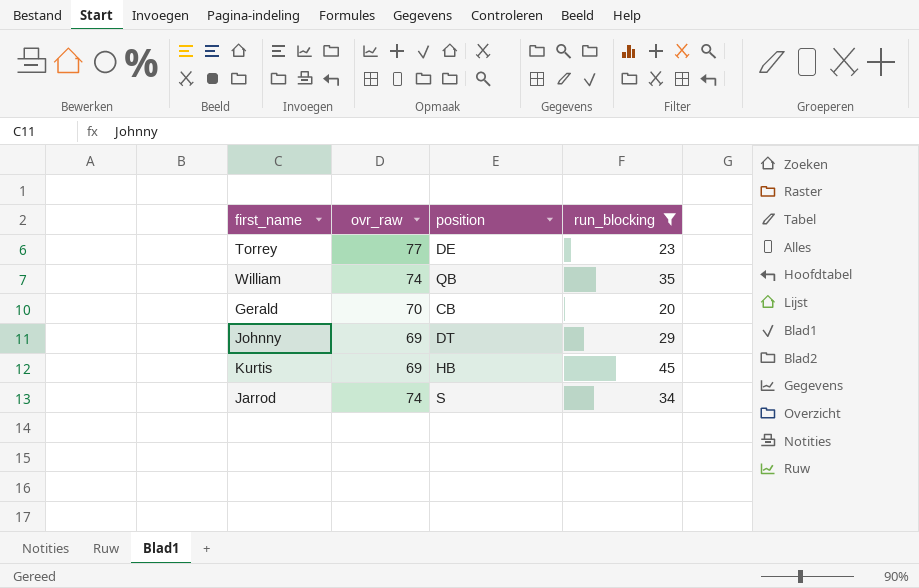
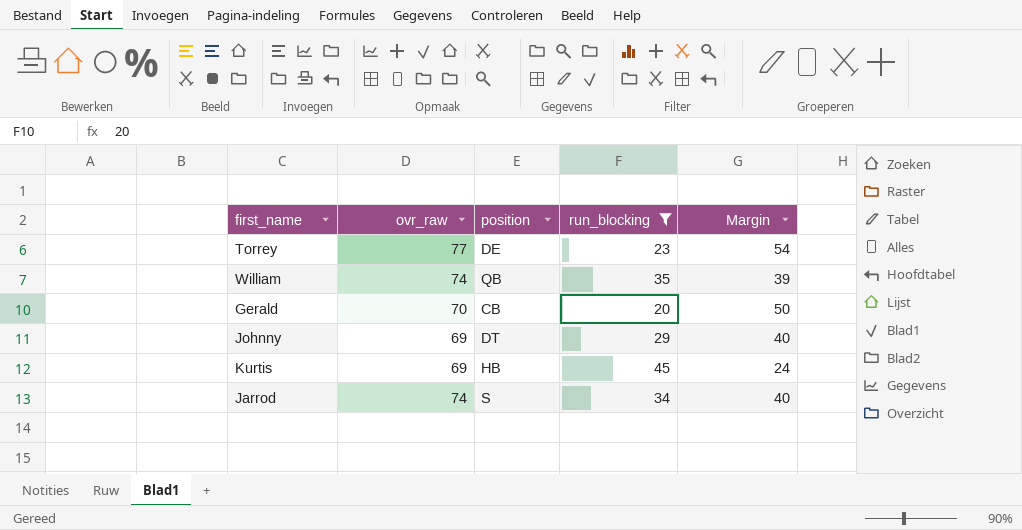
column Margin | formula: none -> [ovr_raw] - [run_blocking]

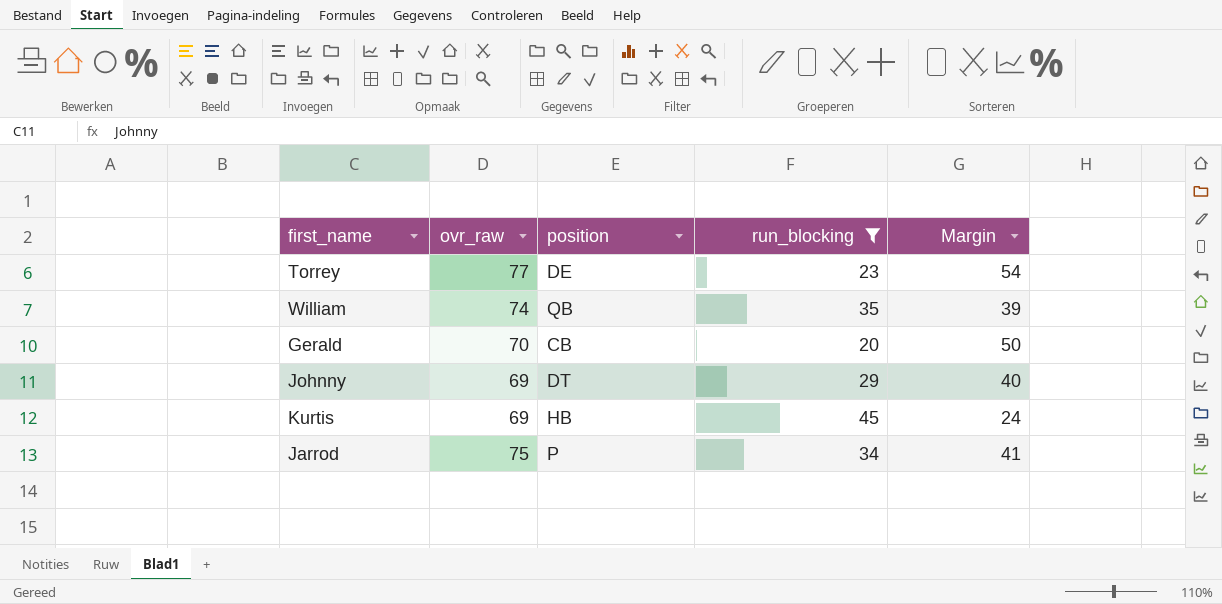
Jarrod | ovr_raw: 74 -> 75
Jarrod | position: S -> P
Jarrod | Margin: 40 -> 41

